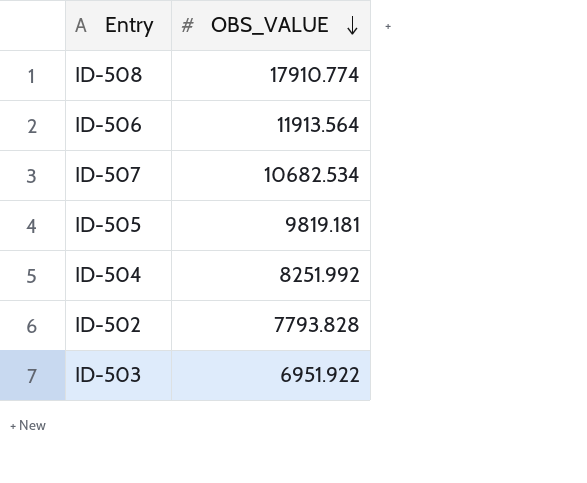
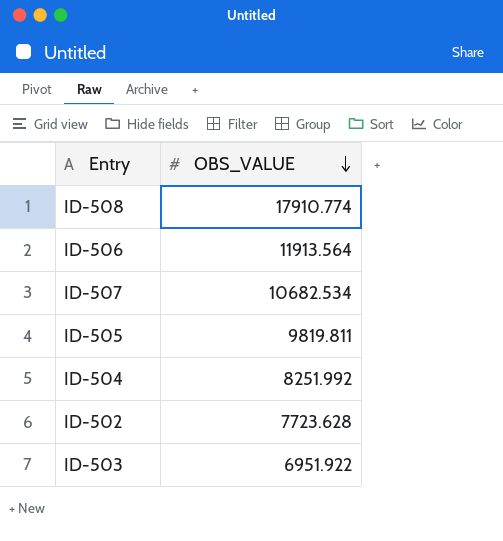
ID-505 | OBS_VALUE: 9819.181 -> 9819.811
ID-502 | OBS_VALUE: 7793.828 -> 7723.628

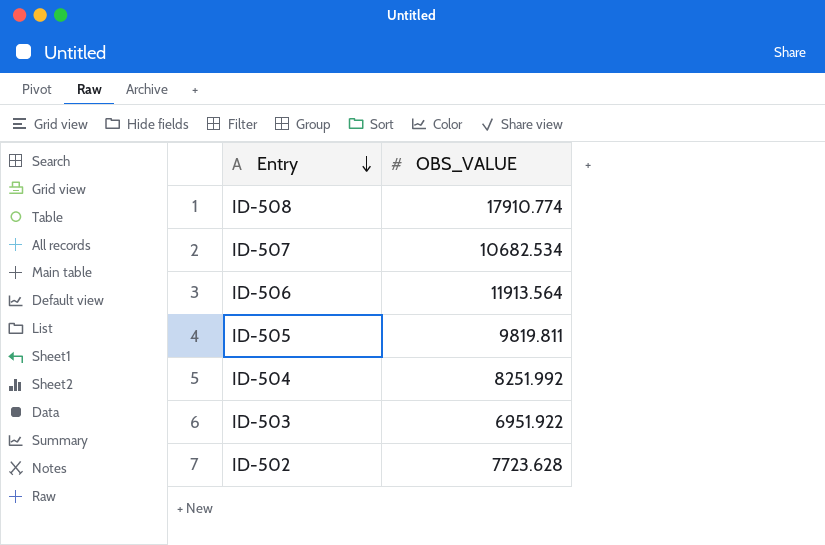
row order: OBS_VALUE descending -> Entry descending

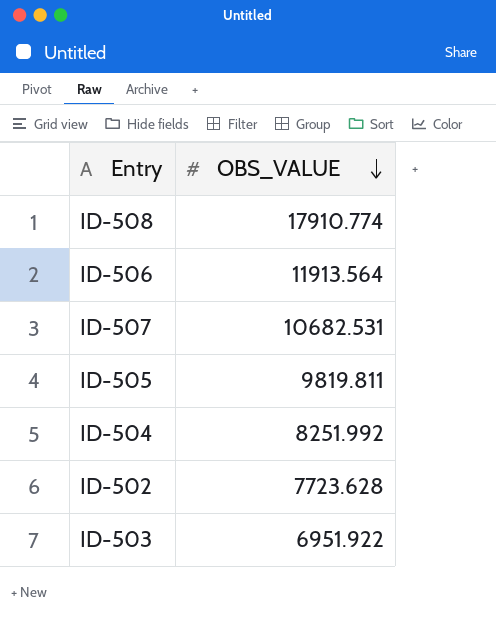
row order: Entry descending -> OBS_VALUE descending
ID-507 | OBS_VALUE: 10682.534 -> 10682.531

